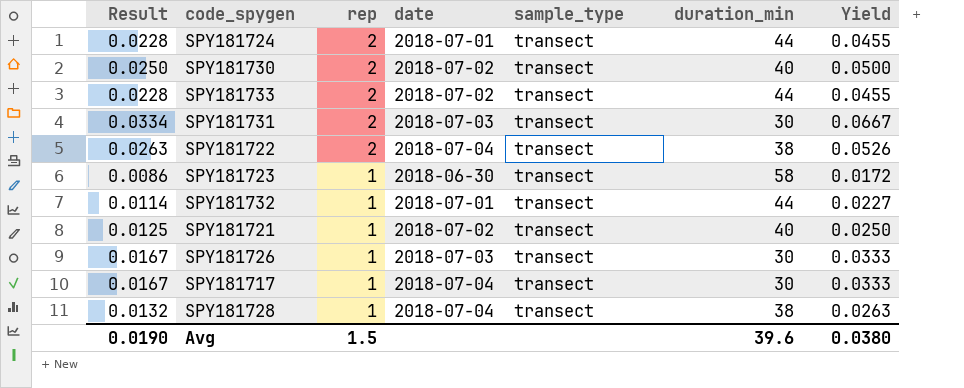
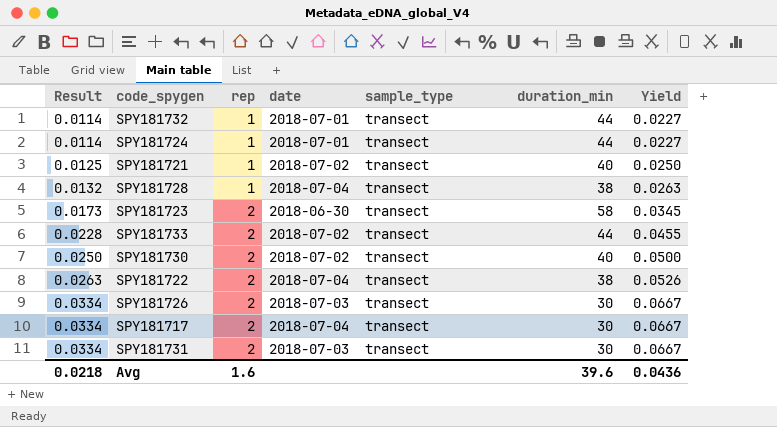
row order: rep descending -> Result ascending
SPY181724 | Result: 0.0228 -> 0.0114
SPY181724 | rep: 2 -> 1
SPY181724 | Yield: 0.0455 -> 0.0227
SPY181723 | Result: 0.0086 -> 0.0173
SPY181723 | rep: 1 -> 2
SPY181723 | Yield: 0.0172 -> 0.0345
SPY181726 | Result: 0.0167 -> 0.0334
SPY181726 | rep: 1 -> 2
SPY181726 | Yield: 0.0333 -> 0.0667
SPY181717 | Result: 0.0167 -> 0.0334
SPY181717 | rep: 1 -> 2
SPY181717 | Yield: 0.0333 -> 0.0667
Avg | Result: 0.0190 -> 0.0218
Avg | rep: 1.5 -> 1.6
Avg | Yield: 0.0380 -> 0.0436

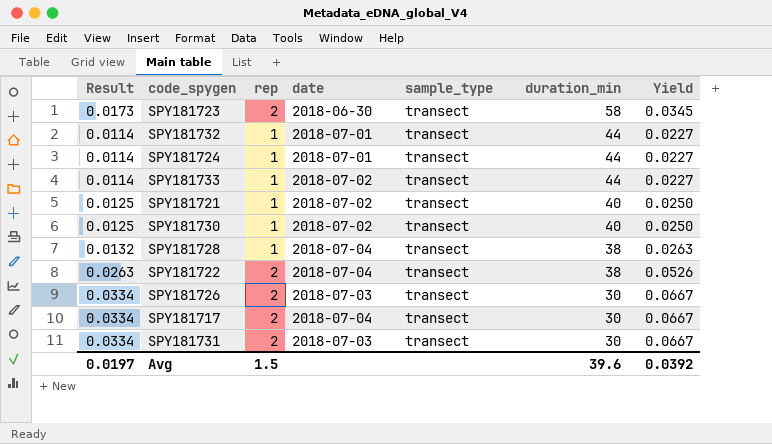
row order: Result ascending -> duration_min descending
SPY181733 | Result: 0.0228 -> 0.0114
SPY181733 | rep: 2 -> 1
SPY181733 | Yield: 0.0455 -> 0.0227
SPY181730 | Result: 0.0250 -> 0.0125
SPY181730 | rep: 2 -> 1
SPY181730 | Yield: 0.0500 -> 0.0250
Avg | Result: 0.0218 -> 0.0197
Avg | rep: 1.6 -> 1.5
Avg | Yield: 0.0436 -> 0.0392

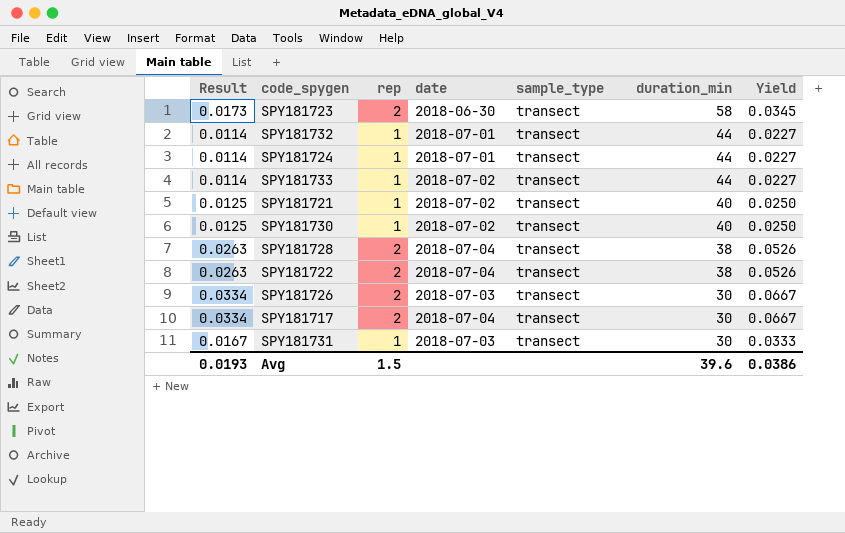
SPY181728 | Result: 0.0132 -> 0.0263
SPY181728 | rep: 1 -> 2
SPY181728 | Yield: 0.0263 -> 0.0526
SPY181731 | Result: 0.0334 -> 0.0167
SPY181731 | rep: 2 -> 1
SPY181731 | Yield: 0.0667 -> 0.0333
Avg | Result: 0.0197 -> 0.0193
Avg | Yield: 0.0392 -> 0.0386

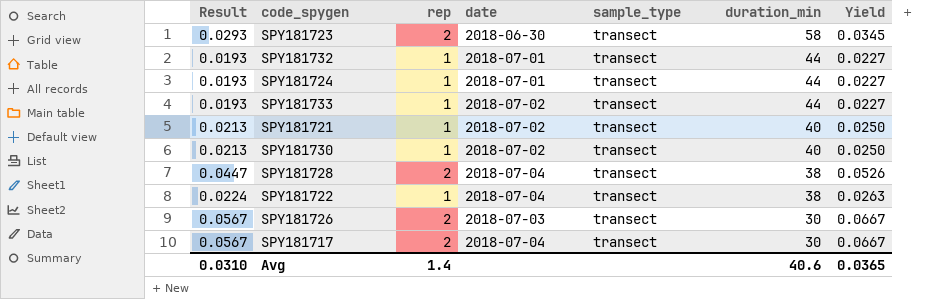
column Result | formula: [Yield] * 0.5 -> [Yield] * 0.85
row SPY181731: 0.0167 | 1 | 2018-07-03 | transect | 30 | 0.0333 -> none
SPY181722 | rep: 2 -> 1
SPY181722 | Yield: 0.0526 -> 0.0263
Avg | Result: 0.0193 -> 0.0310
Avg | rep: 1.5 -> 1.4
Avg | duration_min: 39.6 -> 40.6
Avg | Yield: 0.0386 -> 0.0365

